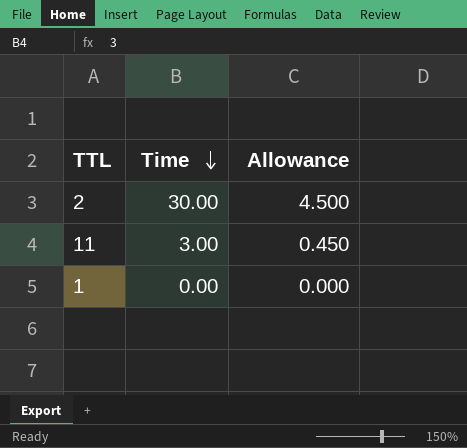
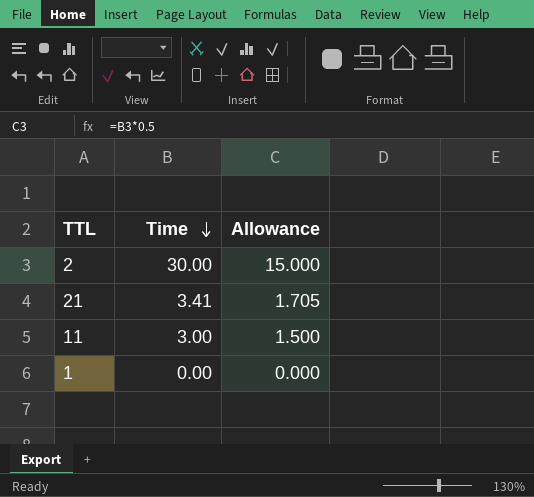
column Allowance | formula: [Time] * 0.15 -> [Time] * 0.5
row 21: none -> 3.41 | 1.705

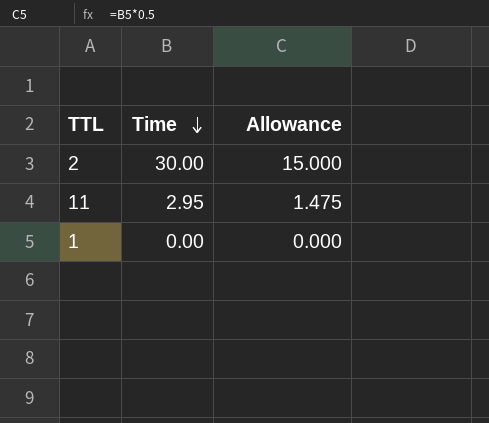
row 21: 3.41 | 1.705 -> none
11 | Time: 3.00 -> 2.95
11 | Allowance: 1.500 -> 1.475

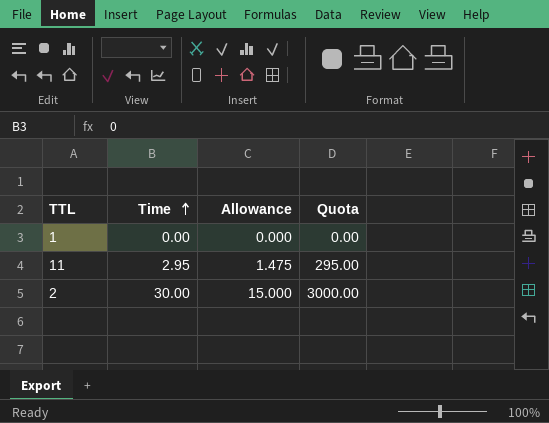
row order: Time descending -> Time ascending
column Quota | formula: none -> [Time] * 100

